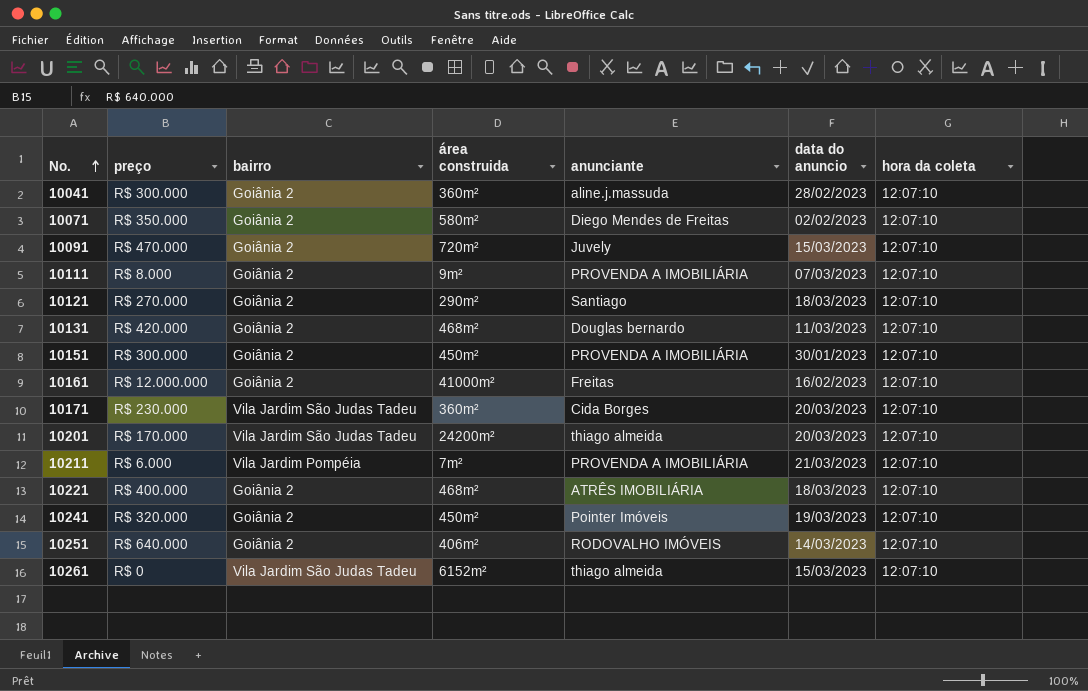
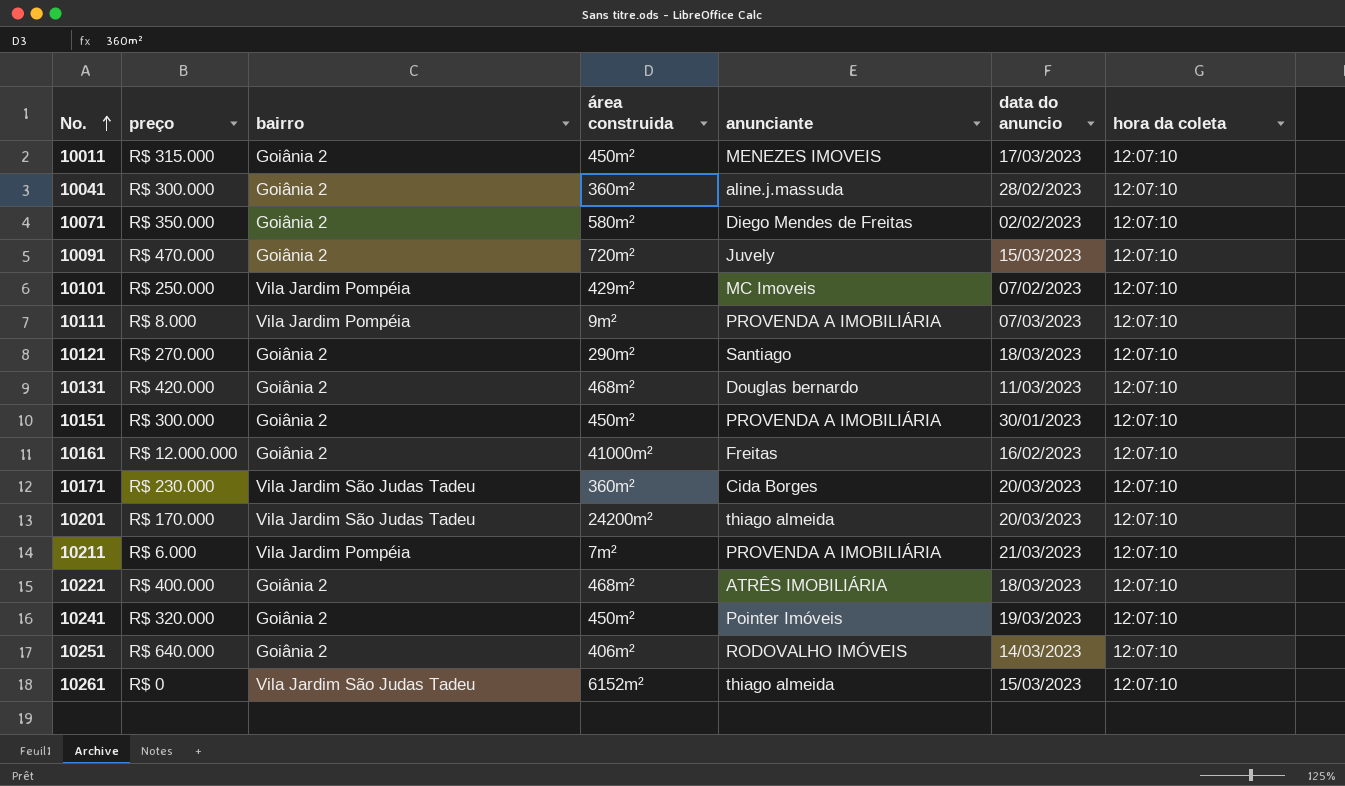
row 10011: none -> R$ 315.000 | Goiânia 2 | 450m² | MENEZES IMOVEIS | 17/03/2023 | 12:07:10
row 10101: none -> R$ 250.000 | Vila Jardim Pompéia | 429m² | MC Imoveis | 07/02/2023 | 12:07:10
10111 | bairro: Goiânia 2 -> Vila Jardim Pompéia

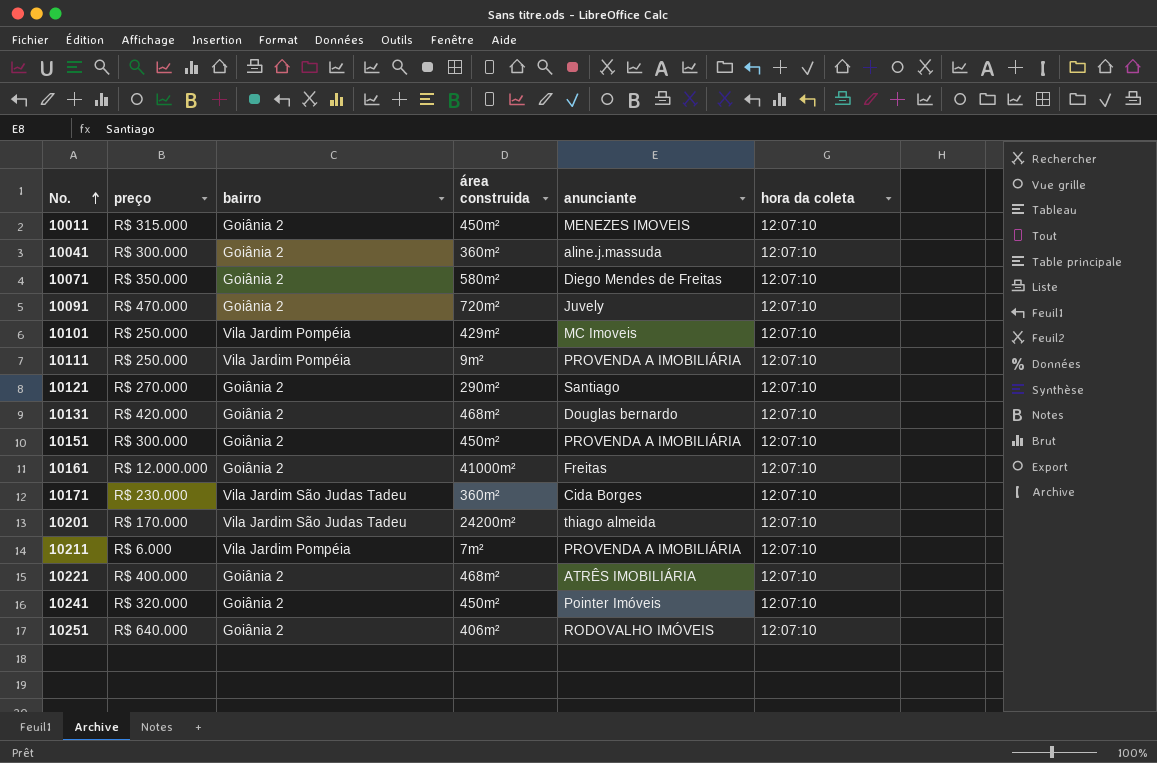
column data do anuncio | position: 6 -> none
row 10261: R$ 0 | Vila Jardim São Judas Tadeu | 6152m² | thiago almeida | 15/03/2023 | 12:07:10 -> none
10111 | preço: R$ 8.000 -> R$ 250.000

